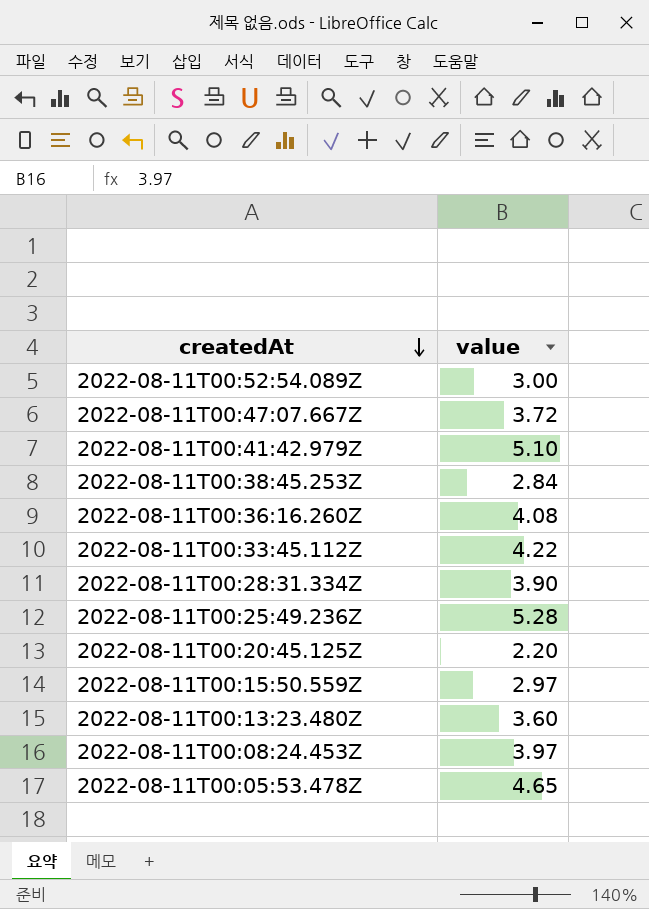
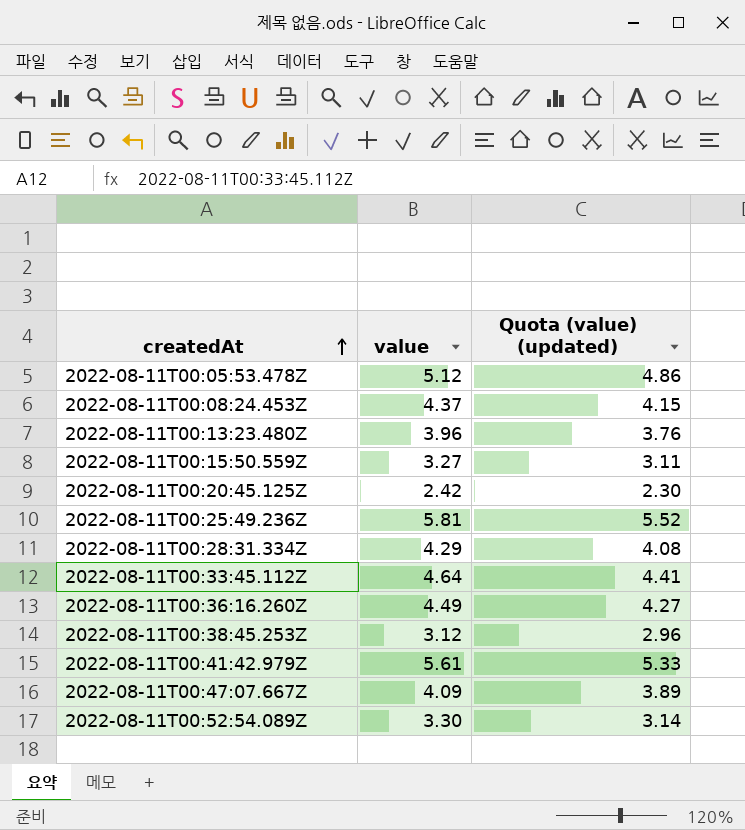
row order: createdAt descending -> createdAt ascending
column Quota (value) (updated) | formula: none -> [value] * 0.95
2022-08-11T00:05:53.478Z | value: 4.65 -> 5.12
2022-08-11T00:08:24.453Z | value: 3.97 -> 4.37
2022-08-11T00:13:23.480Z | value: 3.60 -> 3.96
2022-08-11T00:15:50.559Z | value: 2.97 -> 3.27
2022-08-11T00:20:45.125Z | value: 2.20 -> 2.42
2022-08-11T00:25:49.236Z | value: 5.28 -> 5.81
2022-08-11T00:28:31.334Z | value: 3.90 -> 4.29
2022-08-11T00:33:45.112Z | value: 4.22 -> 4.64
2022-08-11T00:36:16.260Z | value: 4.08 -> 4.49
2022-08-11T00:38:45.253Z | value: 2.84 -> 3.12
2022-08-11T00:41:42.979Z | value: 5.10 -> 5.61
2022-08-11T00:47:07.667Z | value: 3.72 -> 4.09
2022-08-11T00:52:54.089Z | value: 3.00 -> 3.30

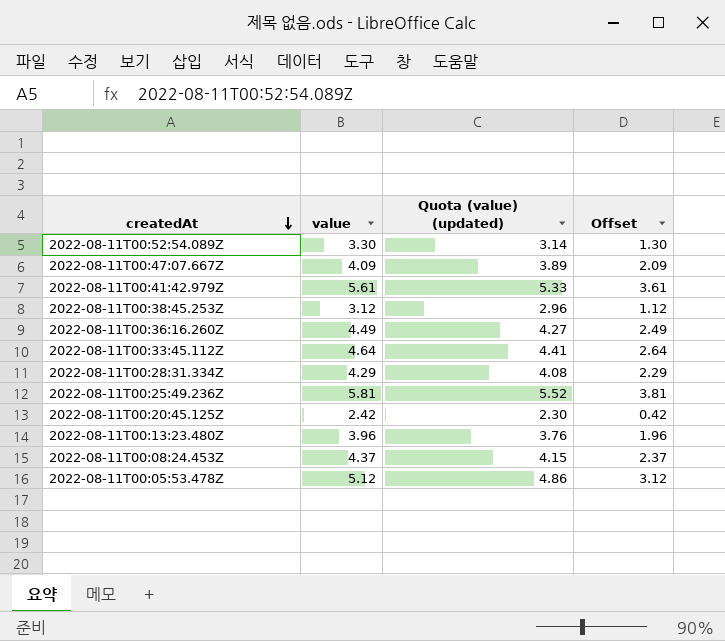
row order: createdAt ascending -> createdAt descending
column Offset | formula: none -> [value] - 2
row 2022-08-11T00:15:50.559Z: 3.27 | 3.11 -> none

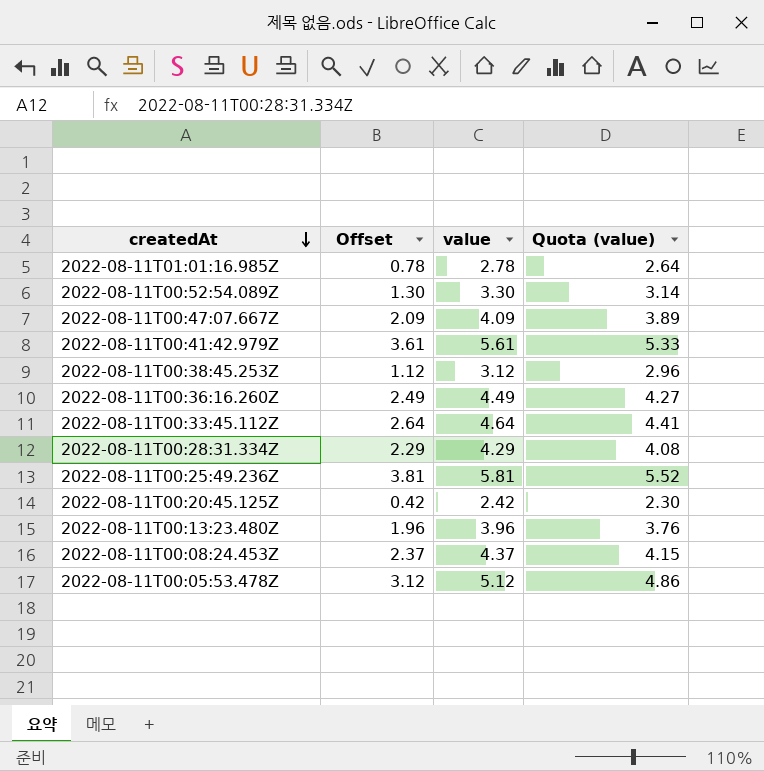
column Offset | position: 4 -> 2
column name: Quota (value) (updated) -> Quota (value)
row 2022-08-11T01:01:16.985Z: none -> 0.78 | 2.78 | 2.64

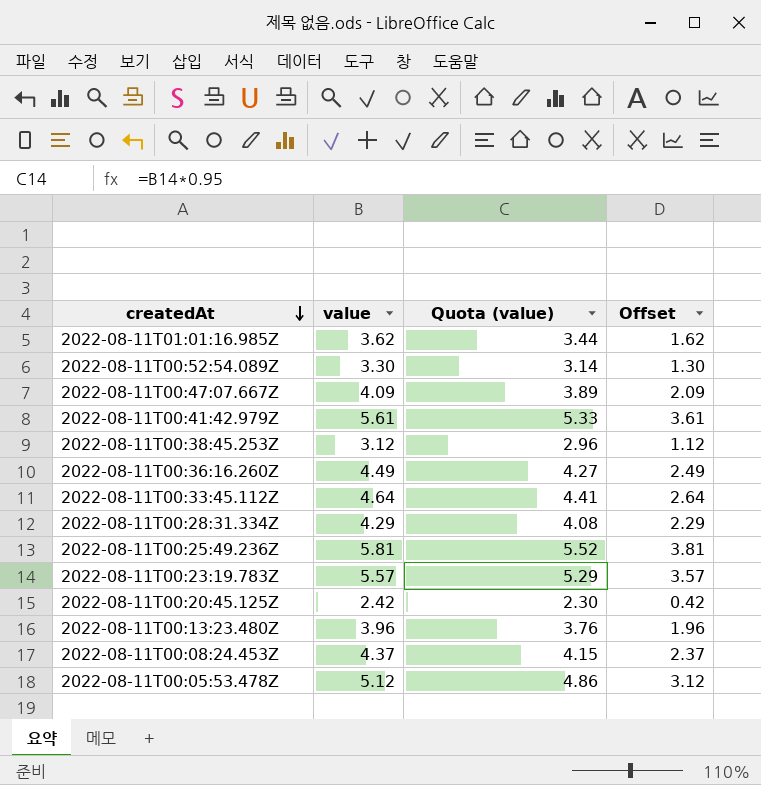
column Offset | position: 2 -> 4
2022-08-11T01:01:16.985Z | value: 2.78 -> 3.62
2022-08-11T01:01:16.985Z | Quota (value): 2.64 -> 3.44
2022-08-11T01:01:16.985Z | Offset: 0.78 -> 1.62
row 2022-08-11T00:23:19.783Z: none -> 5.57 | 5.29 | 3.57

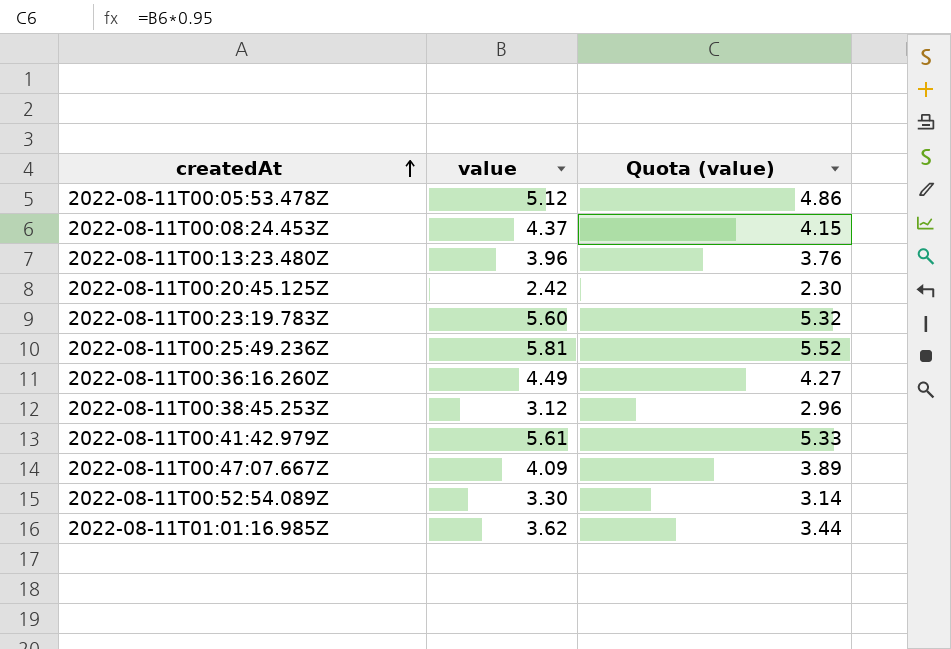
row order: createdAt descending -> createdAt ascending
column Offset | formula: [value] - 2 -> none
row 2022-08-11T00:33:45.112Z: 4.64 | 4.41 | 2.64 -> none
row 2022-08-11T00:28:31.334Z: 4.29 | 4.08 | 2.29 -> none
2022-08-11T00:23:19.783Z | value: 5.57 -> 5.60
2022-08-11T00:23:19.783Z | Quota (value): 5.29 -> 5.32

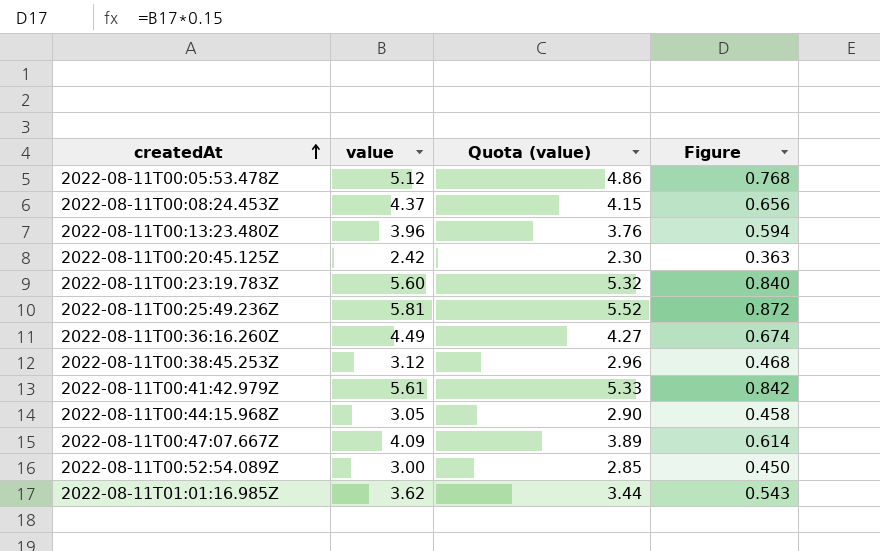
column Figure | formula: none -> [value] * 0.15
row 2022-08-11T00:44:15.968Z: none -> 3.05 | 2.90 | 0.458
2022-08-11T00:52:54.089Z | value: 3.30 -> 3.00
2022-08-11T00:52:54.089Z | Quota (value): 3.14 -> 2.85

